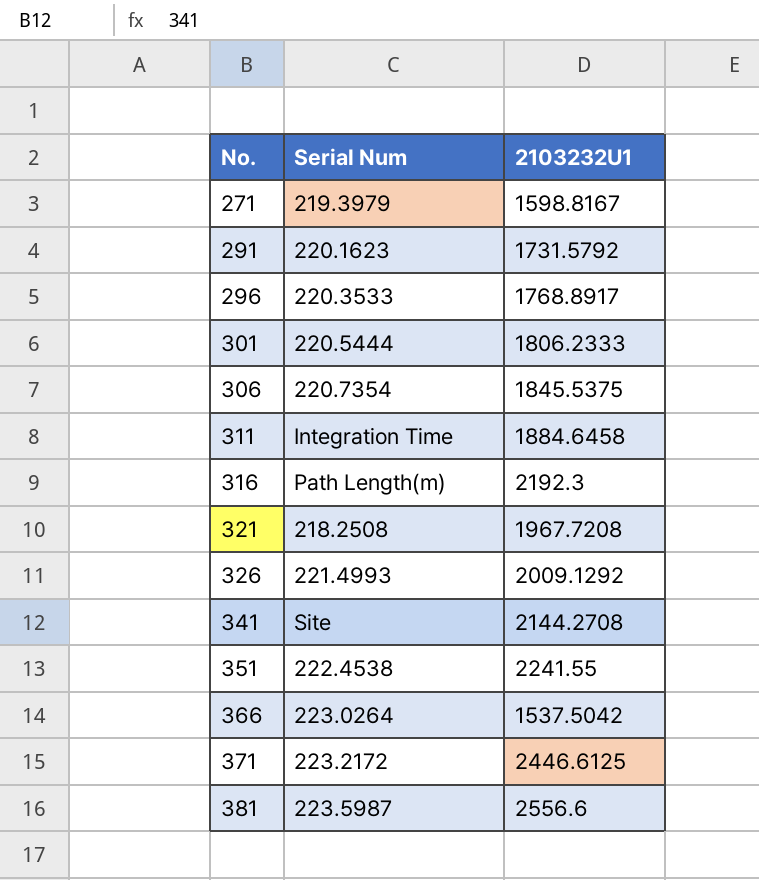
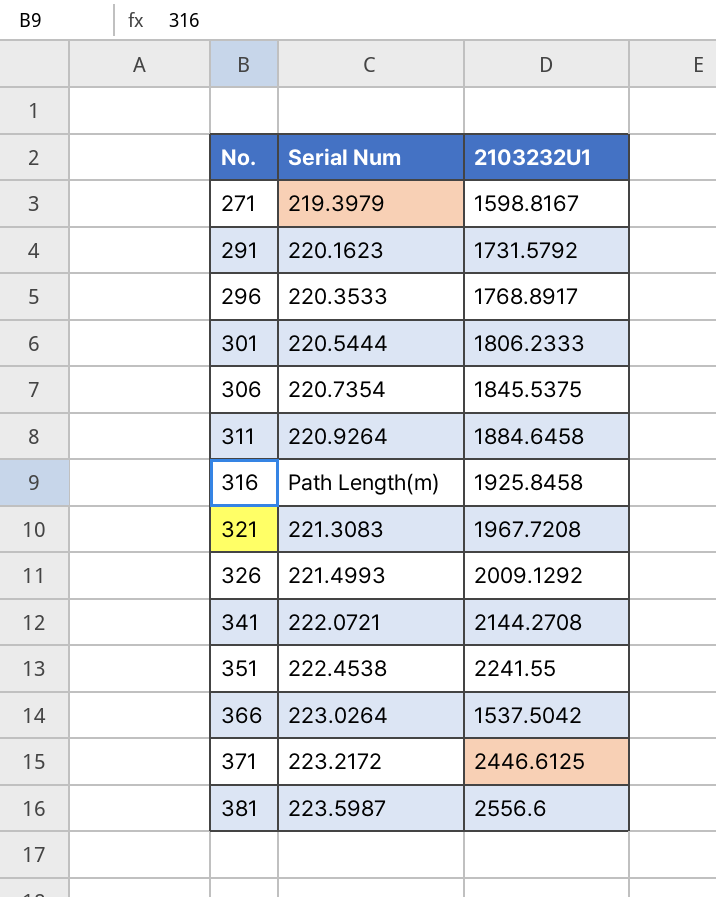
311 | Serial Num: Integration Time -> 220.9264
316 | 2103232U1: 2192.3 -> 1925.8458
321 | Serial Num: 218.2508 -> 221.3083
341 | Serial Num: Site -> 222.0721

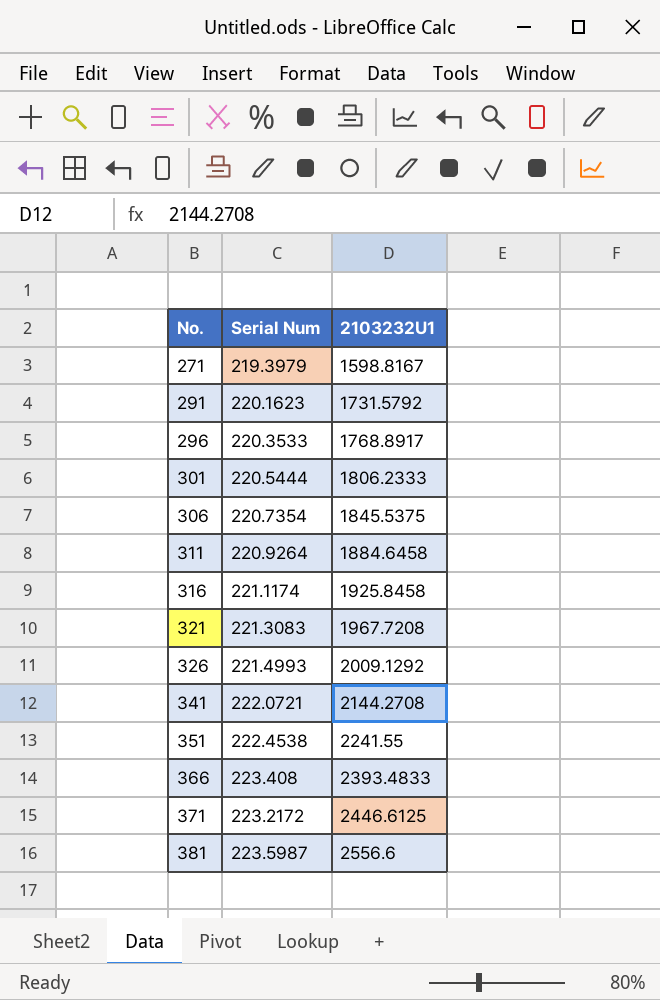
316 | Serial Num: Path Length(m) -> 221.1174
366 | Serial Num: 223.0264 -> 223.408
366 | 2103232U1: 1537.5042 -> 2393.4833

